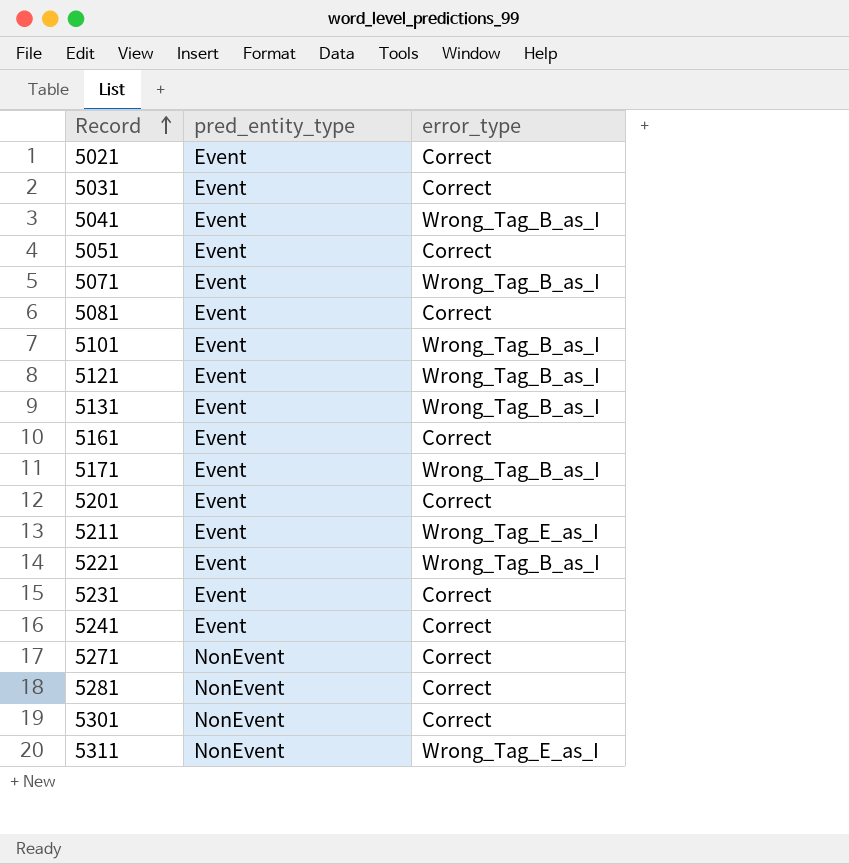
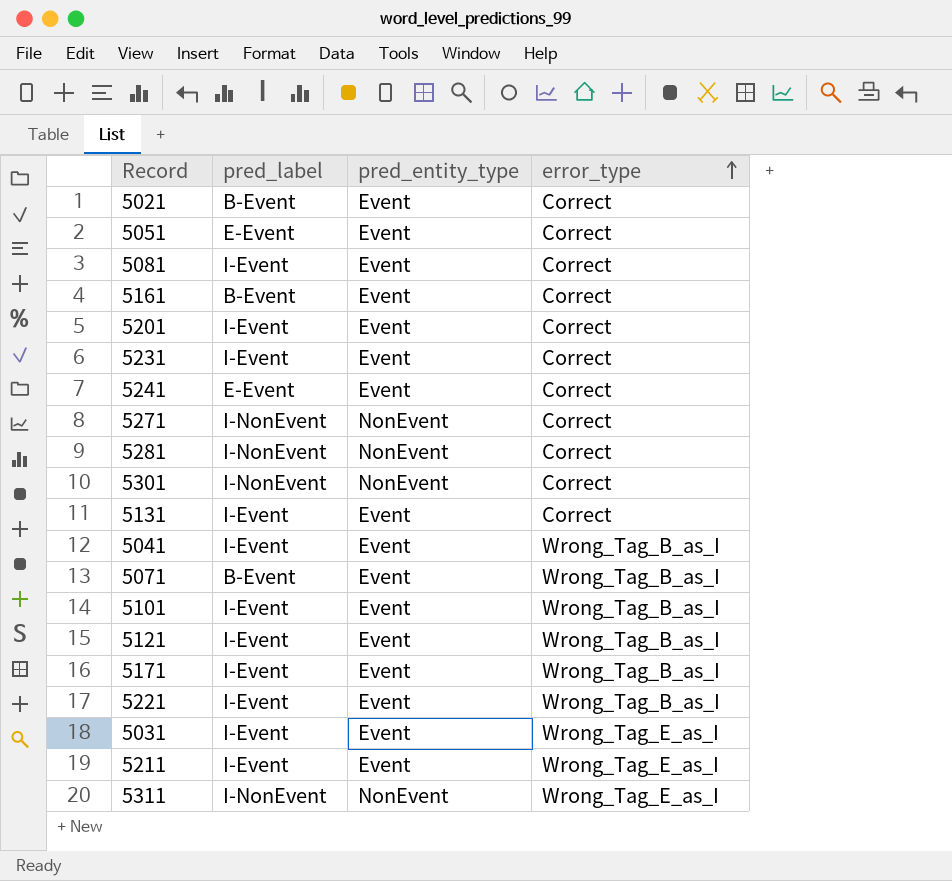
row order: Record ascending -> error_type ascending
column pred_label | position: none -> 2
5131 | error_type: Wrong_Tag_B_as_I -> Correct
5031 | error_type: Correct -> Wrong_Tag_E_as_I

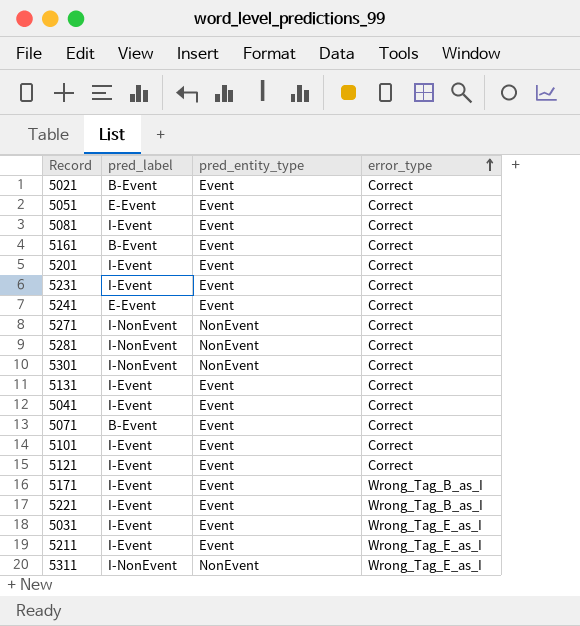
5041 | error_type: Wrong_Tag_B_as_I -> Correct
5071 | error_type: Wrong_Tag_B_as_I -> Correct
5101 | error_type: Wrong_Tag_B_as_I -> Correct
5121 | error_type: Wrong_Tag_B_as_I -> Correct

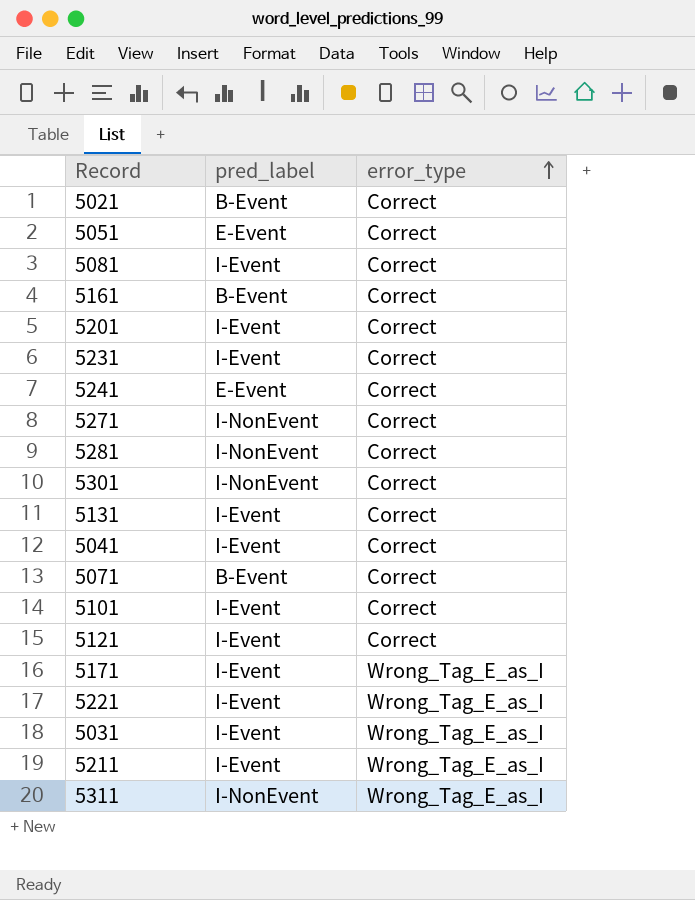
column pred_entity_type | position: 3 -> none
5171 | error_type: Wrong_Tag_B_as_I -> Wrong_Tag_E_as_I
5221 | error_type: Wrong_Tag_B_as_I -> Wrong_Tag_E_as_I

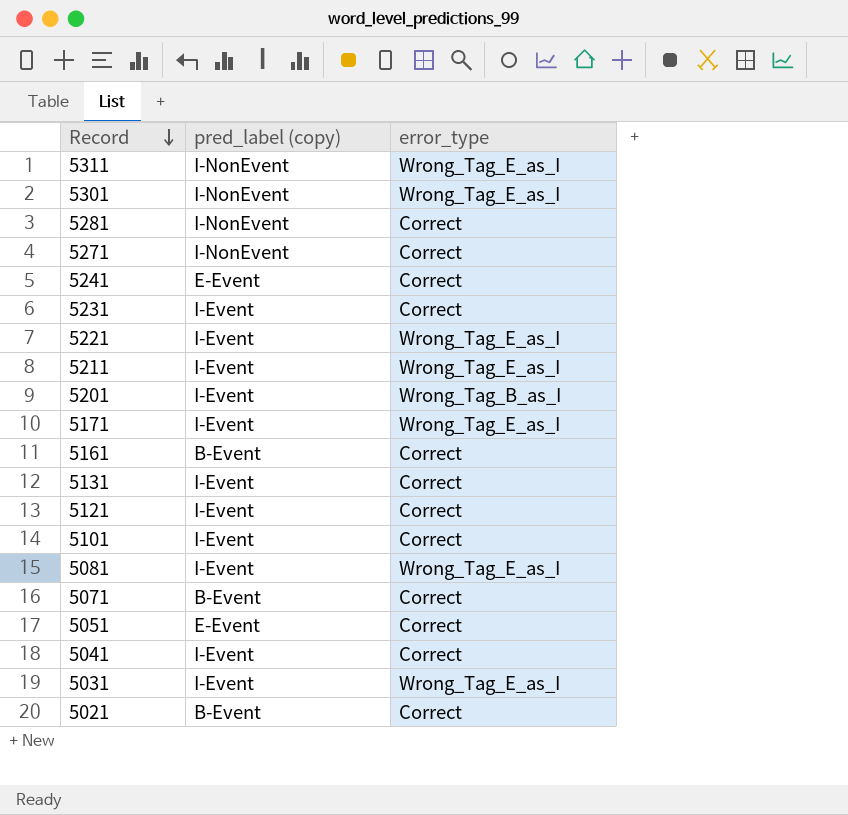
row order: error_type ascending -> Record descending
column name: pred_label -> pred_label (copy)
5301 | error_type: Correct -> Wrong_Tag_E_as_I
5201 | error_type: Correct -> Wrong_Tag_B_as_I
5081 | error_type: Correct -> Wrong_Tag_E_as_I

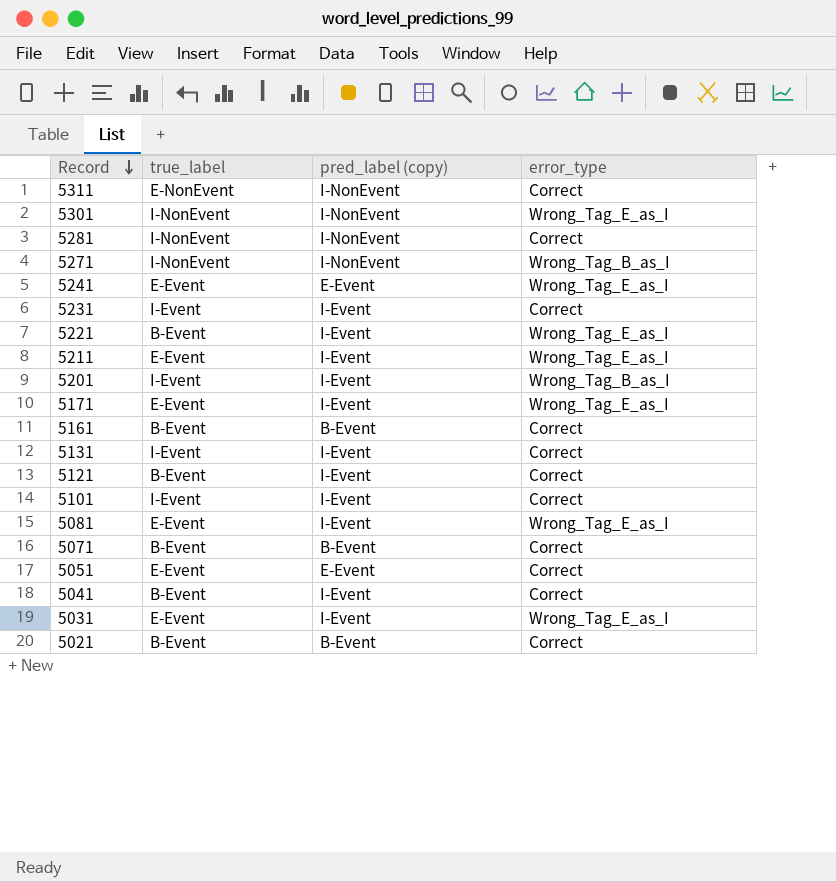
column true_label | position: none -> 2
5311 | error_type: Wrong_Tag_E_as_I -> Correct
5271 | error_type: Correct -> Wrong_Tag_B_as_I
5241 | error_type: Correct -> Wrong_Tag_E_as_I

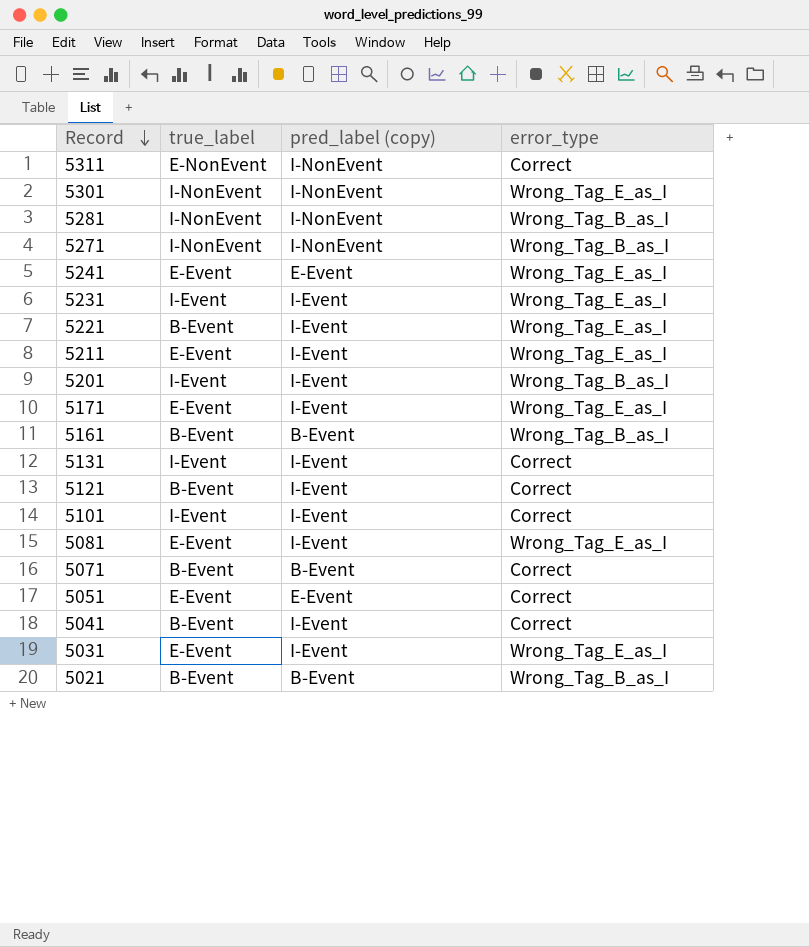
5281 | error_type: Correct -> Wrong_Tag_B_as_I
5231 | error_type: Correct -> Wrong_Tag_E_as_I
5161 | error_type: Correct -> Wrong_Tag_B_as_I
5021 | error_type: Correct -> Wrong_Tag_B_as_I

